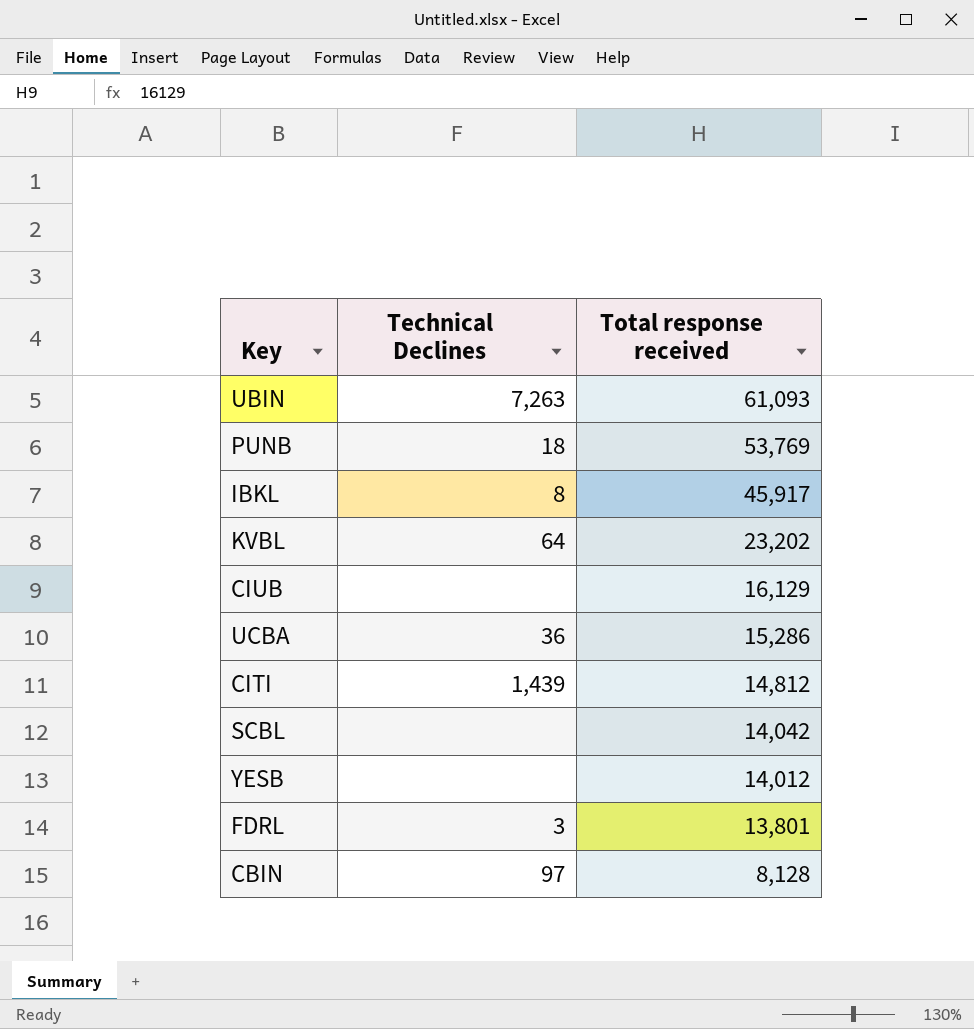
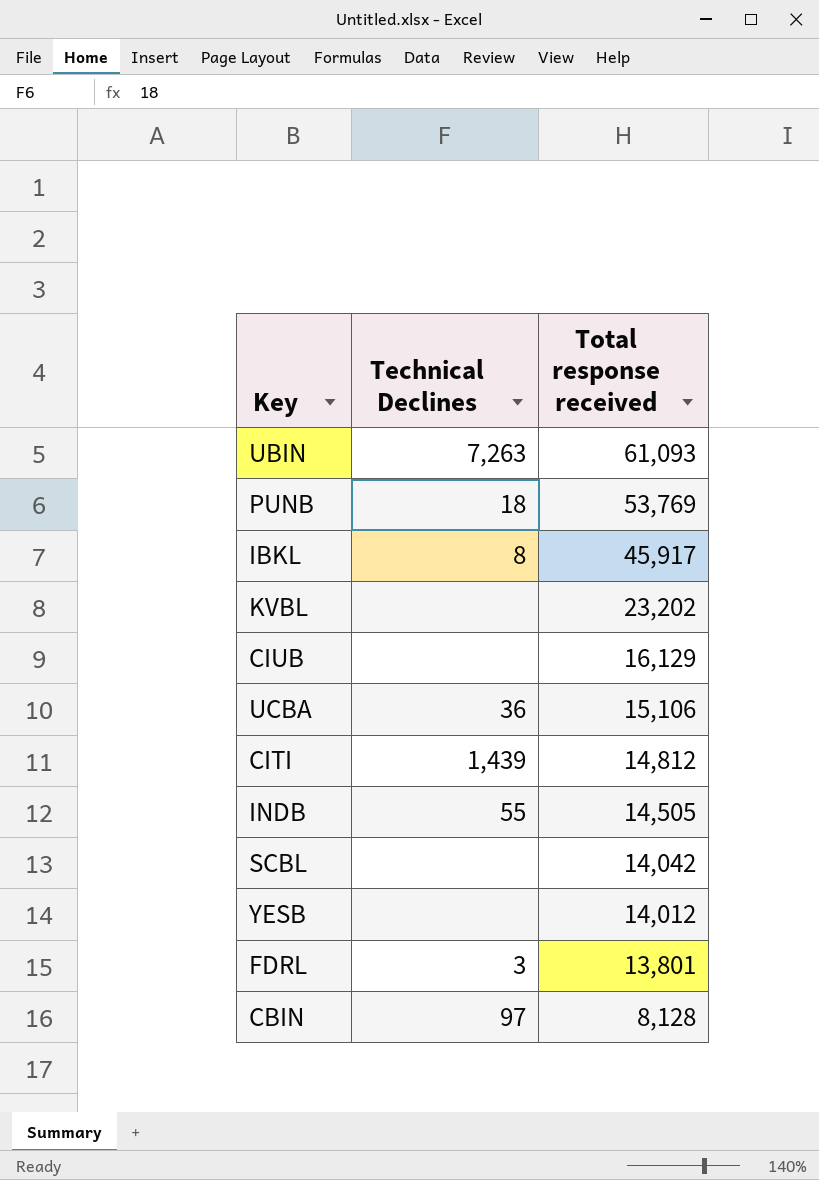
KVBL | Technical Declines: 64 -> none
UCBA | Total response received: 15,286 -> 15,106
row INDB: none -> 55 | 14,505

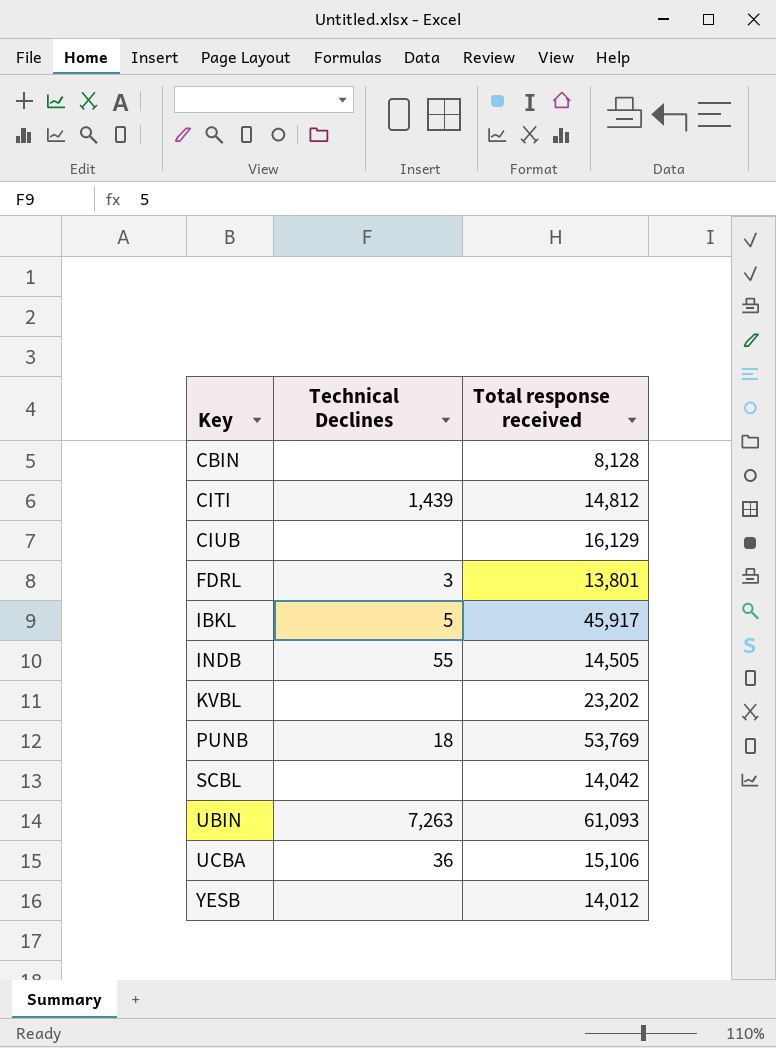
row order: Total response received descending -> Key ascending
CBIN | Technical Declines: 97 -> none
IBKL | Technical Declines: 8 -> 5

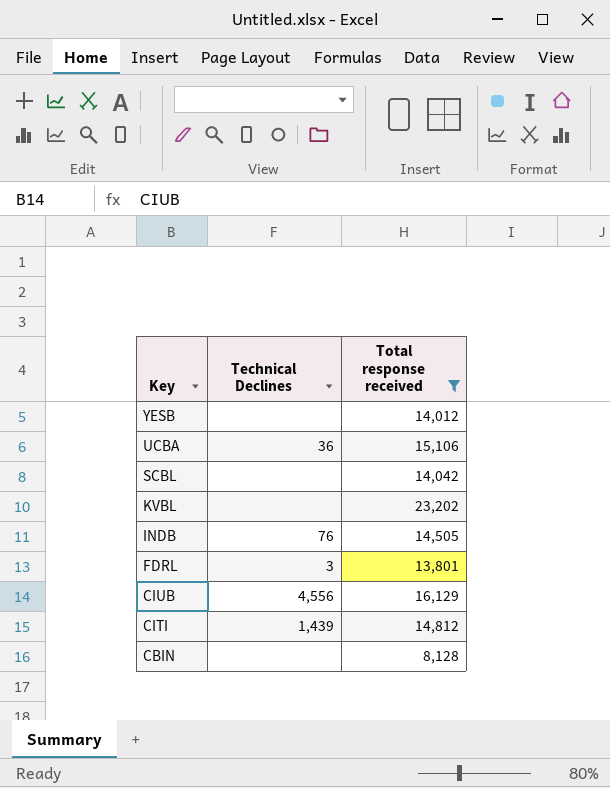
filter: none -> Total response received <= 23,202
row order: Key ascending -> Key descending
INDB | Technical Declines: 55 -> 76
CIUB | Technical Declines: none -> 4,556

